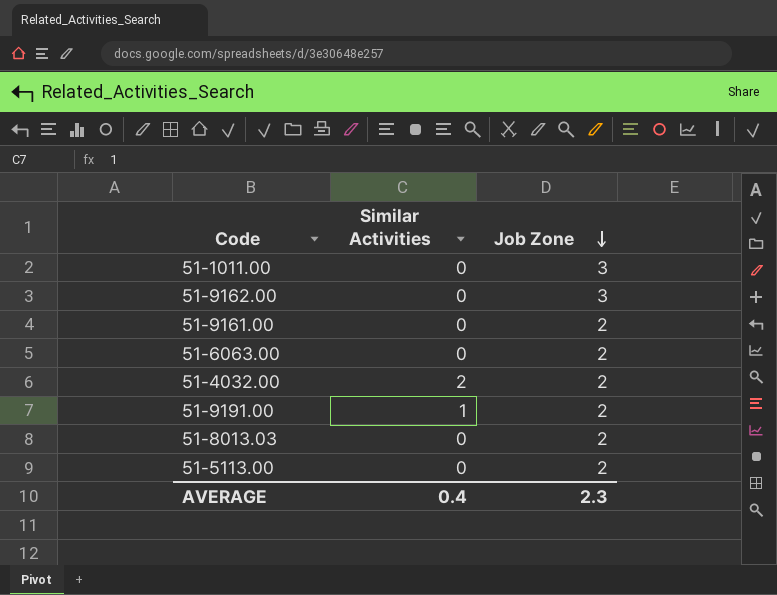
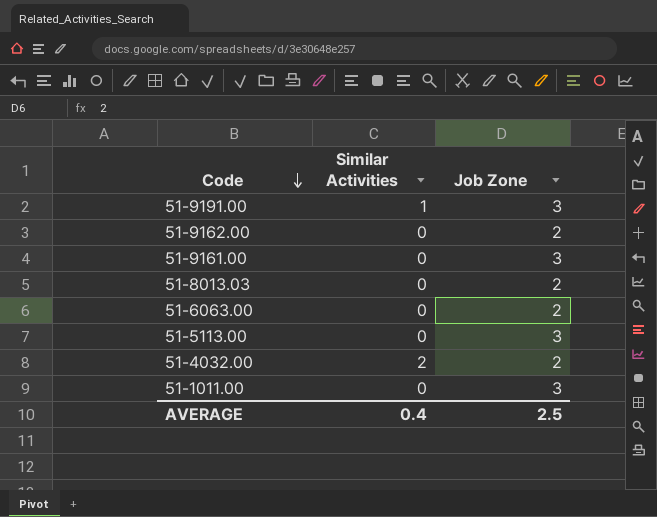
row order: Job Zone descending -> Code descending
51-9191.00 | Job Zone: 2 -> 3
51-9162.00 | Job Zone: 3 -> 2
51-9161.00 | Job Zone: 2 -> 3
51-5113.00 | Job Zone: 2 -> 3
AVERAGE | Job Zone: 2.3 -> 2.5

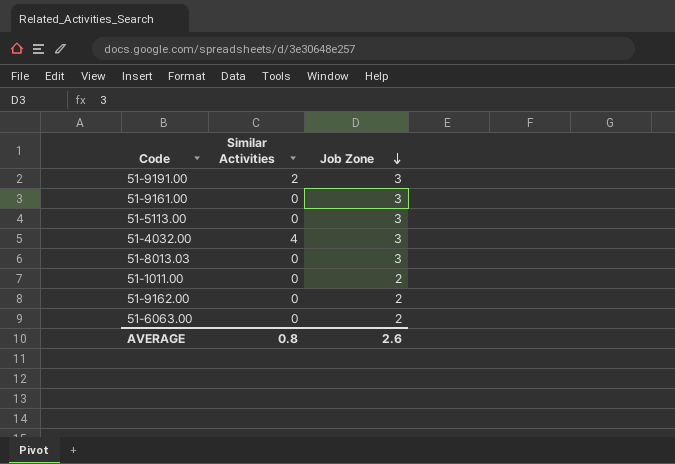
row order: Code descending -> Job Zone descending
51-9191.00 | Similar Activities: 1 -> 2
51-4032.00 | Similar Activities: 2 -> 4
51-4032.00 | Job Zone: 2 -> 3
51-8013.03 | Job Zone: 2 -> 3
51-1011.00 | Job Zone: 3 -> 2
AVERAGE | Similar Activities: 0.4 -> 0.8
AVERAGE | Job Zone: 2.5 -> 2.6

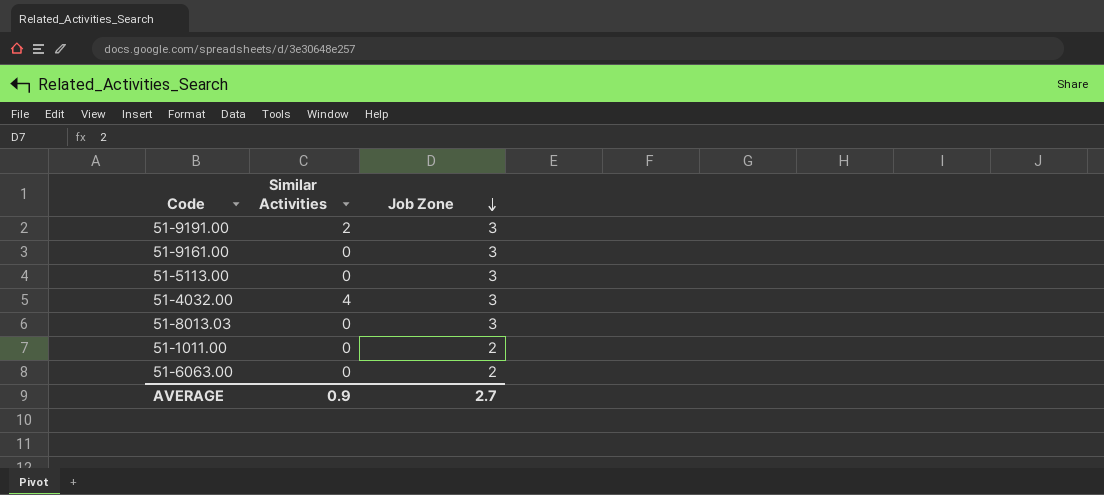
row 51-9162.00: 0 | 2 -> none
AVERAGE | Similar Activities: 0.8 -> 0.9
AVERAGE | Job Zone: 2.6 -> 2.7

